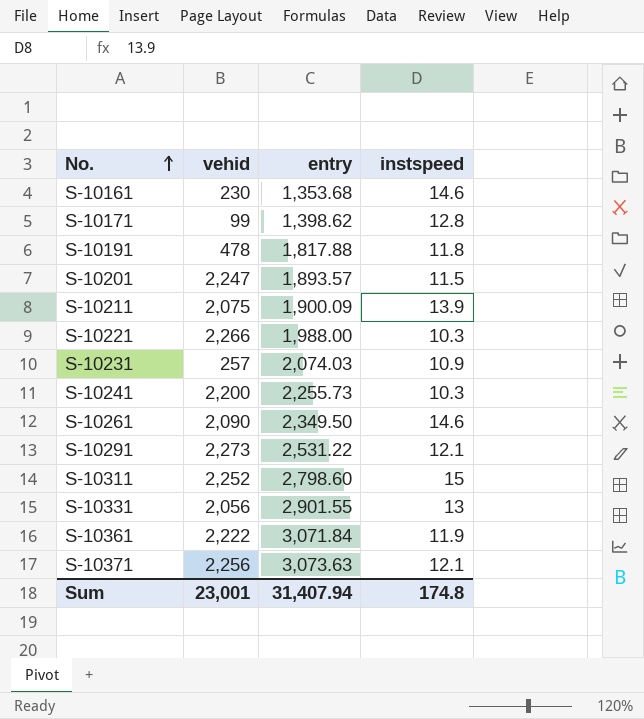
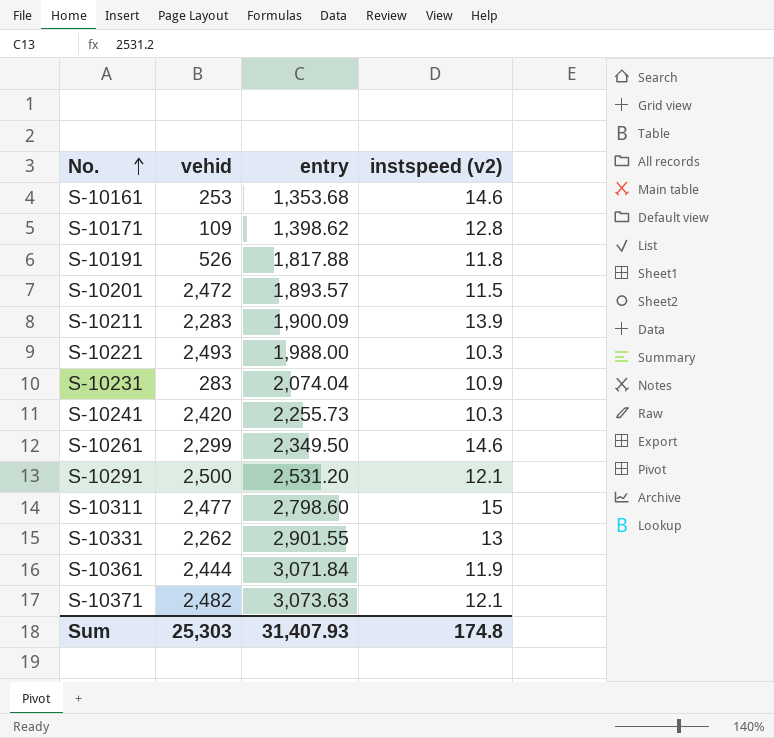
column name: instspeed -> instspeed (v2)
S-10161 | vehid: 230 -> 253
S-10171 | vehid: 99 -> 109
S-10191 | vehid: 478 -> 526
S-10201 | vehid: 2,247 -> 2,472
S-10211 | vehid: 2,075 -> 2,283
S-10221 | vehid: 2,266 -> 2,493
S-10231 | vehid: 257 -> 283
S-10231 | entry: 2,074.03 -> 2,074.04
S-10241 | vehid: 2,200 -> 2,420
S-10261 | vehid: 2,090 -> 2,299
S-10291 | vehid: 2,273 -> 2,500
S-10291 | entry: 2,531.22 -> 2,531.20
S-10311 | vehid: 2,252 -> 2,477
S-10331 | vehid: 2,056 -> 2,262
S-10361 | vehid: 2,222 -> 2,444
S-10371 | vehid: 2,256 -> 2,482
Sum | vehid: 23,001 -> 25,303
Sum | entry: 31,407.94 -> 31,407.93

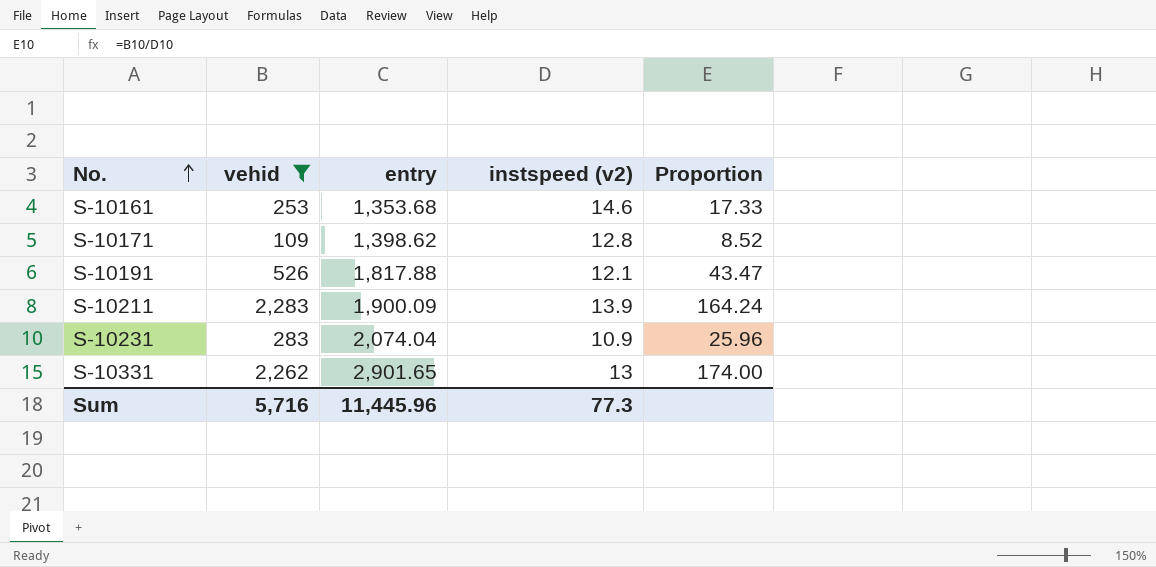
filter: none -> vehid <= 2,283
column Proportion | formula: none -> [vehid] / [instspeed (v2)]
S-10191 | instspeed (v2): 11.8 -> 12.1
S-10331 | entry: 2,901.55 -> 2,901.65
Sum | vehid: 25,303 -> 5,716
Sum | entry: 31,407.93 -> 11,445.96
Sum | instspeed (v2): 174.8 -> 77.3

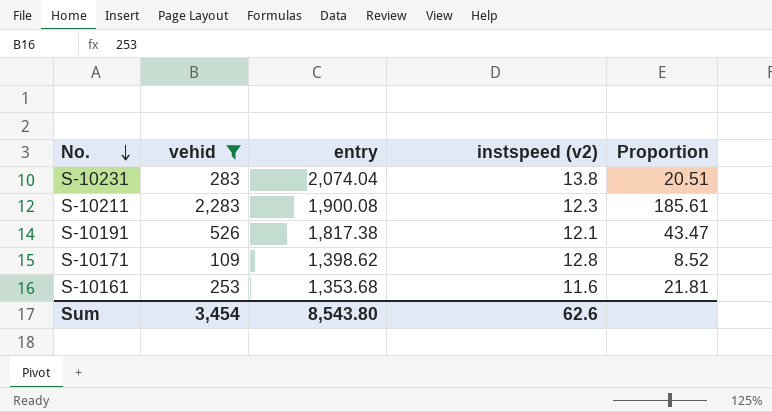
row order: No. ascending -> No. descending
row S-10331: 2,262 | 2,901.65 | 13 | 174.00 -> none
S-10231 | instspeed (v2): 10.9 -> 13.8
S-10231 | Proportion: 25.96 -> 20.51
S-10211 | entry: 1,900.09 -> 1,900.08
S-10211 | instspeed (v2): 13.9 -> 12.3
S-10211 | Proportion: 164.24 -> 185.61
S-10191 | entry: 1,817.88 -> 1,817.38
S-10161 | instspeed (v2): 14.6 -> 11.6
S-10161 | Proportion: 17.33 -> 21.81
Sum | vehid: 5,716 -> 3,454
Sum | entry: 11,445.96 -> 8,543.80
Sum | instspeed (v2): 77.3 -> 62.6

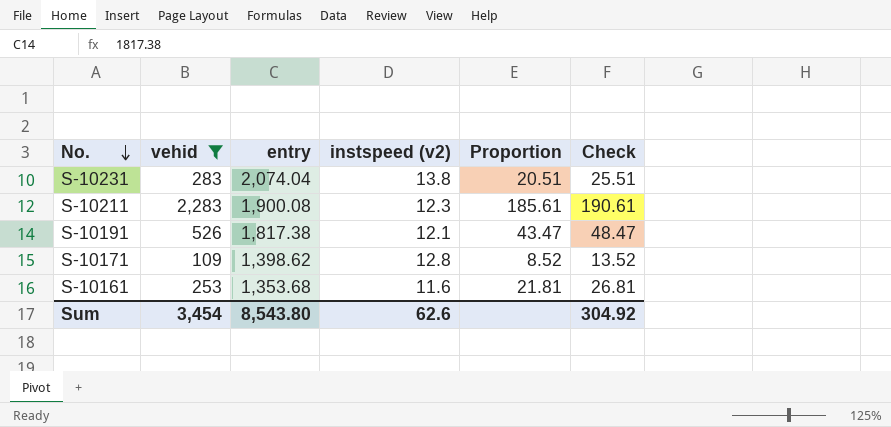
column Check | formula: none -> [Proportion] + 5

